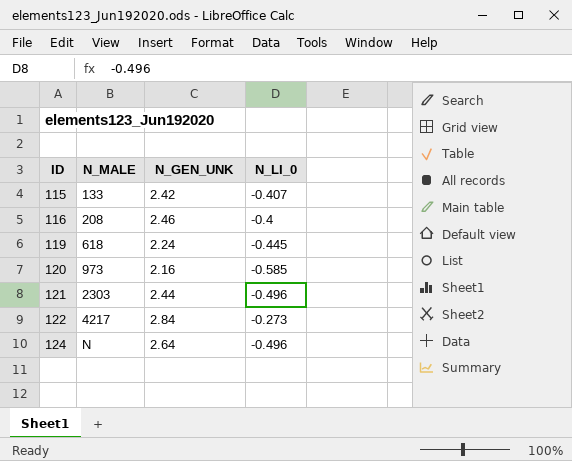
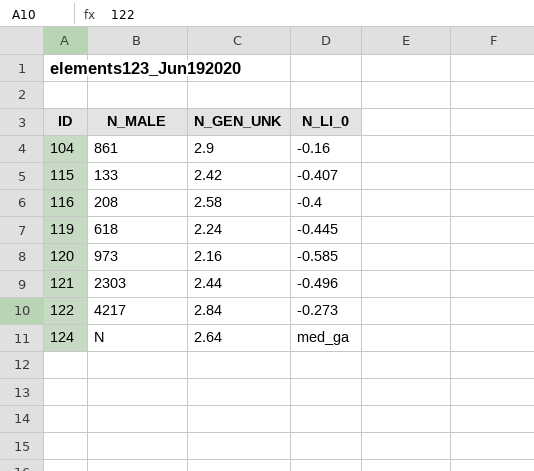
row 104: none -> 861 | 2.9 | -0.16
116 | N_GEN_UNK: 2.46 -> 2.58
124 | N_LI_0: -0.496 -> med_ga

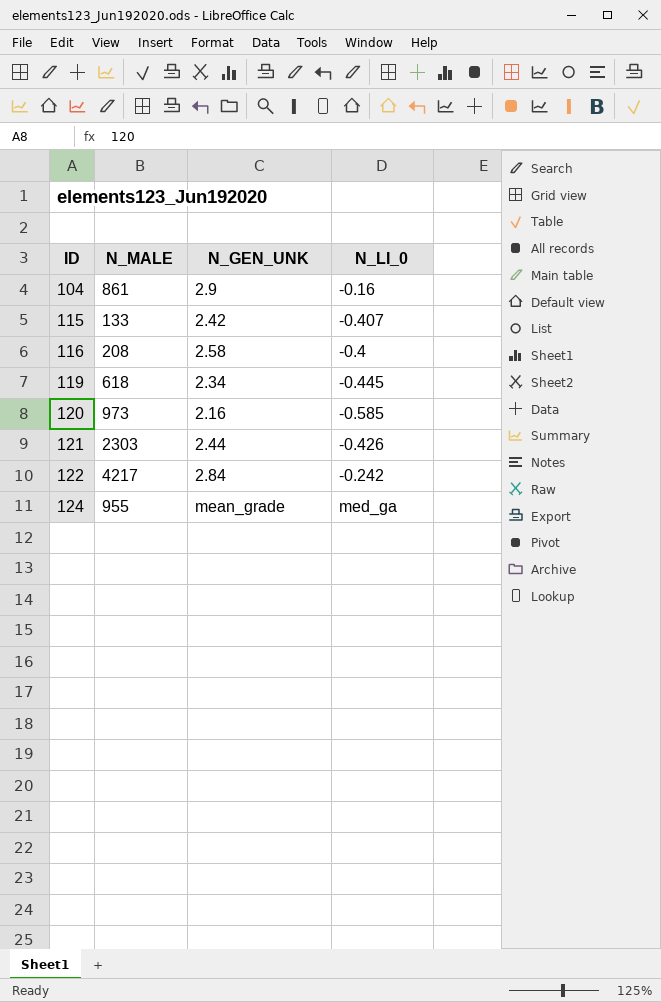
119 | N_GEN_UNK: 2.24 -> 2.34
121 | N_LI_0: -0.496 -> -0.426
122 | N_LI_0: -0.273 -> -0.242
124 | N_MALE: N -> 955
124 | N_GEN_UNK: 2.64 -> mean_grade

